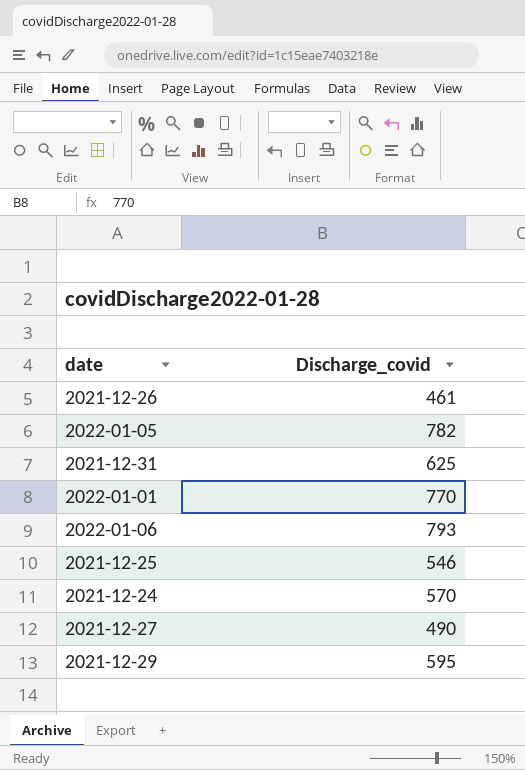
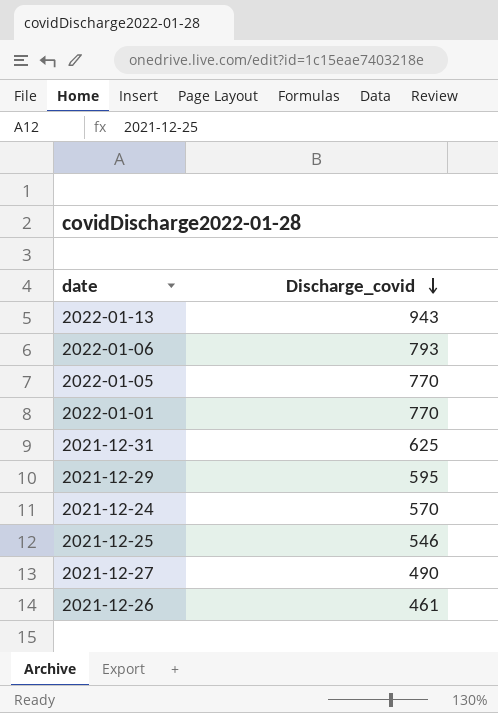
row order: none -> Discharge_covid descending
row 2022-01-13: none -> 943
2022-01-05 | Discharge_covid: 782 -> 770

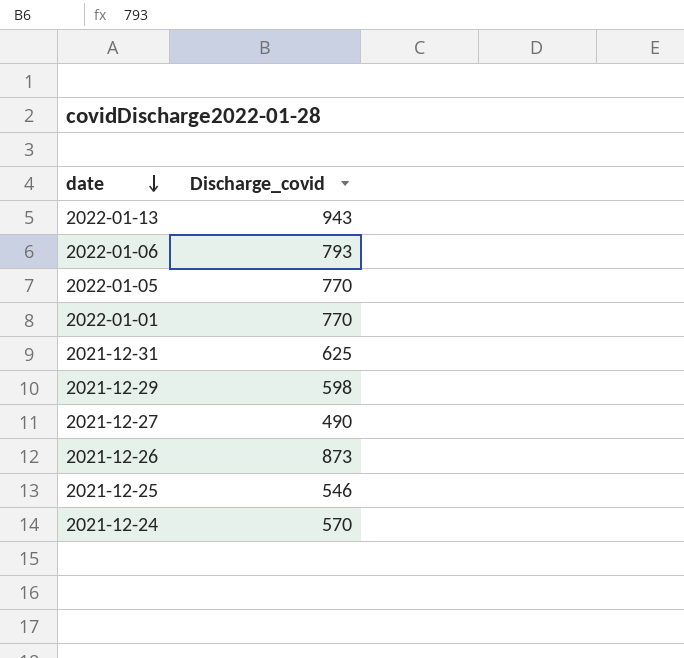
row order: Discharge_covid descending -> date descending
2021-12-29 | Discharge_covid: 595 -> 598
2021-12-26 | Discharge_covid: 461 -> 873

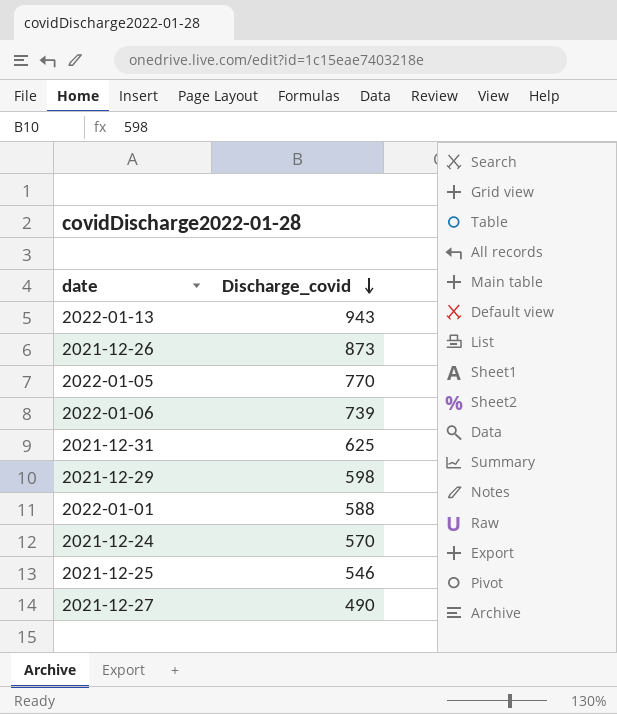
row order: date descending -> Discharge_covid descending
2022-01-06 | Discharge_covid: 793 -> 739
2022-01-01 | Discharge_covid: 770 -> 588

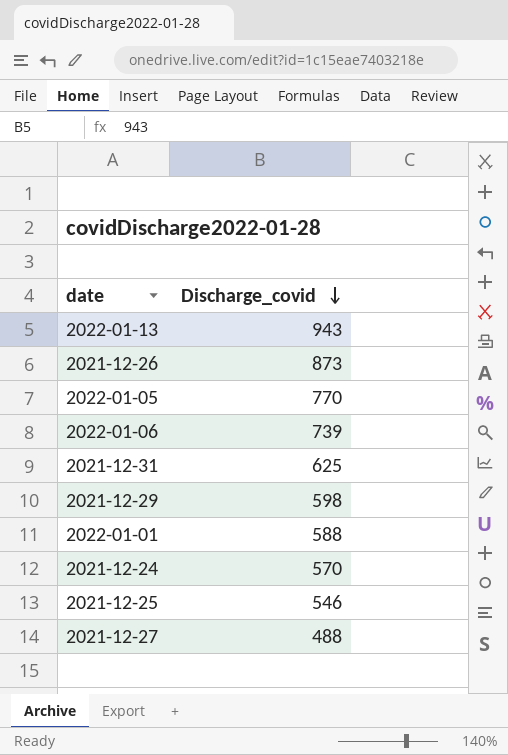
2021-12-27 | Discharge_covid: 490 -> 488

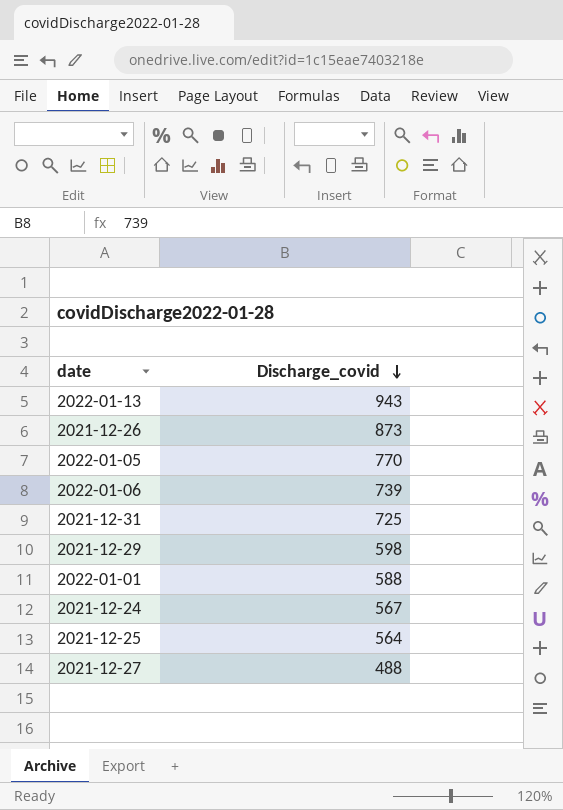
2021-12-31 | Discharge_covid: 625 -> 725
2021-12-24 | Discharge_covid: 570 -> 567
2021-12-25 | Discharge_covid: 546 -> 564

